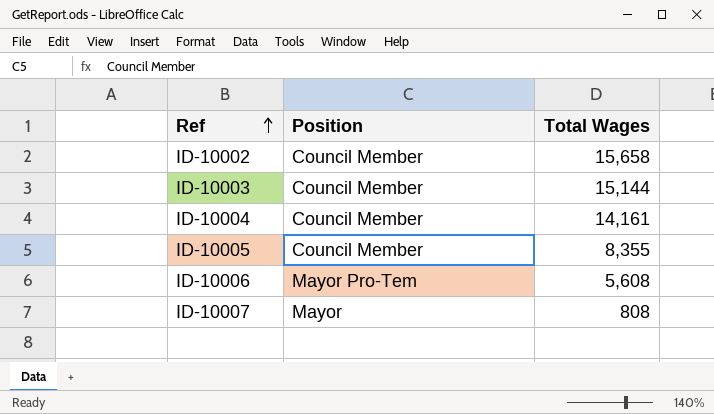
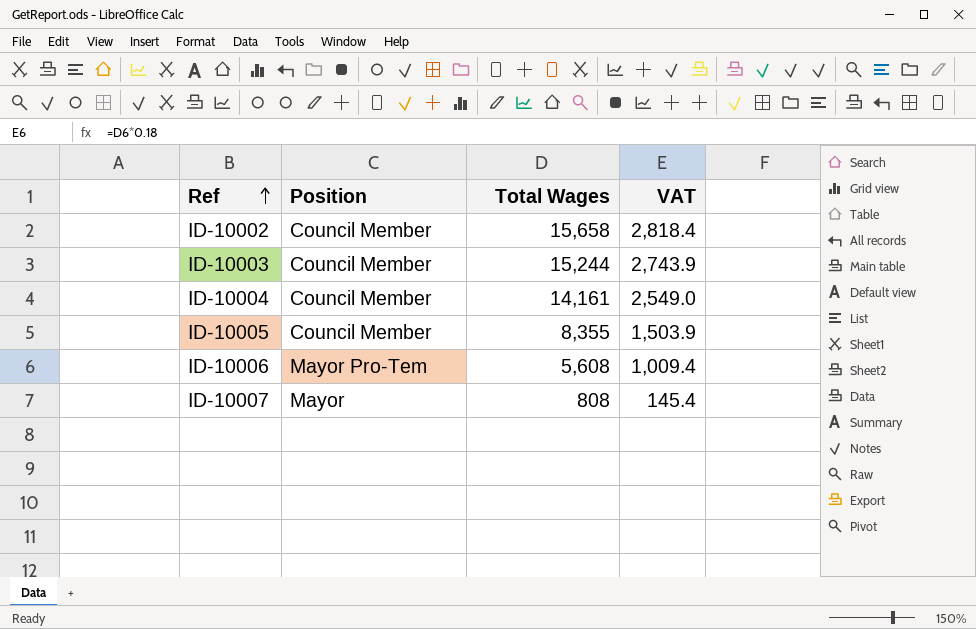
column VAT | formula: none -> [Total Wages] * 0.18
ID-10003 | Total Wages: 15,144 -> 15,244

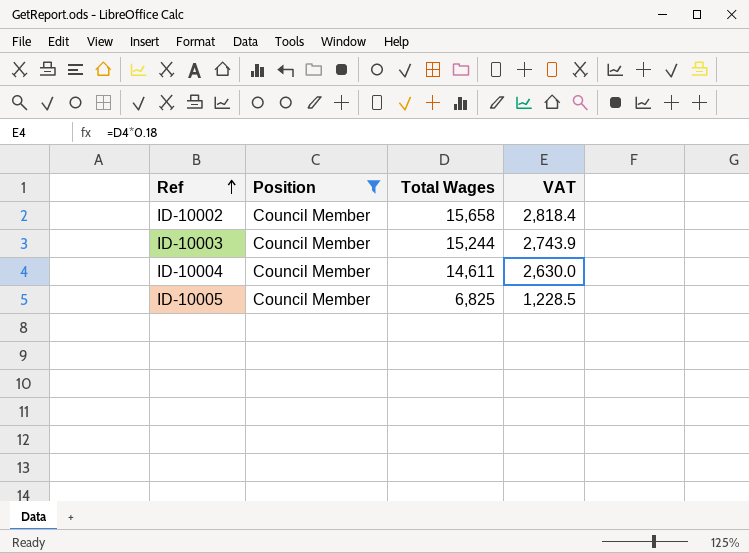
filter: none -> Position = Council Member
ID-10004 | Total Wages: 14,161 -> 14,611
ID-10004 | VAT: 2,549.0 -> 2,630.0
ID-10005 | Total Wages: 8,355 -> 6,825
ID-10005 | VAT: 1,503.9 -> 1,228.5

